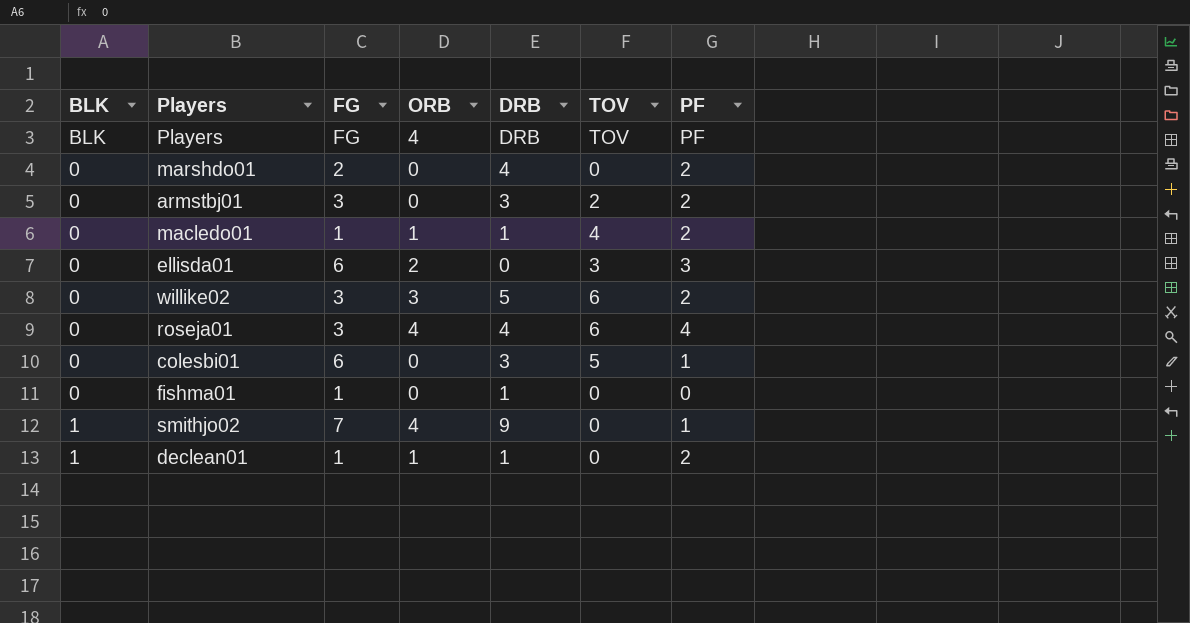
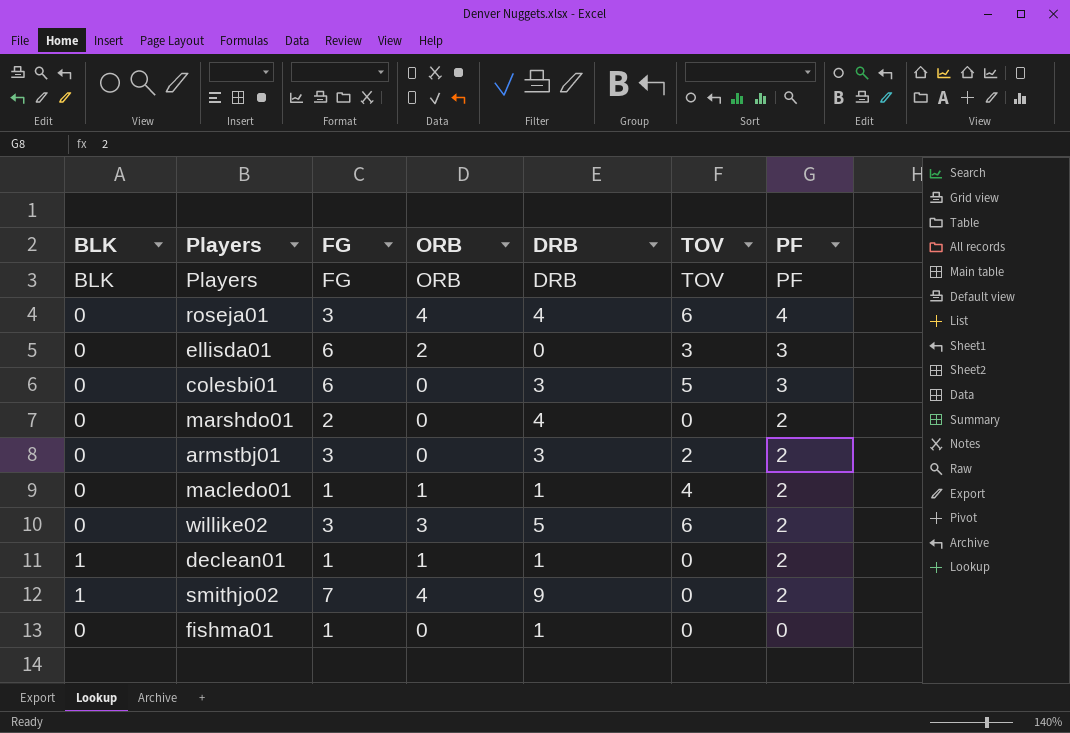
row order: none -> PF descending
Players | ORB: 4 -> ORB
colesbi01 | PF: 1 -> 3
smithjo02 | PF: 1 -> 2

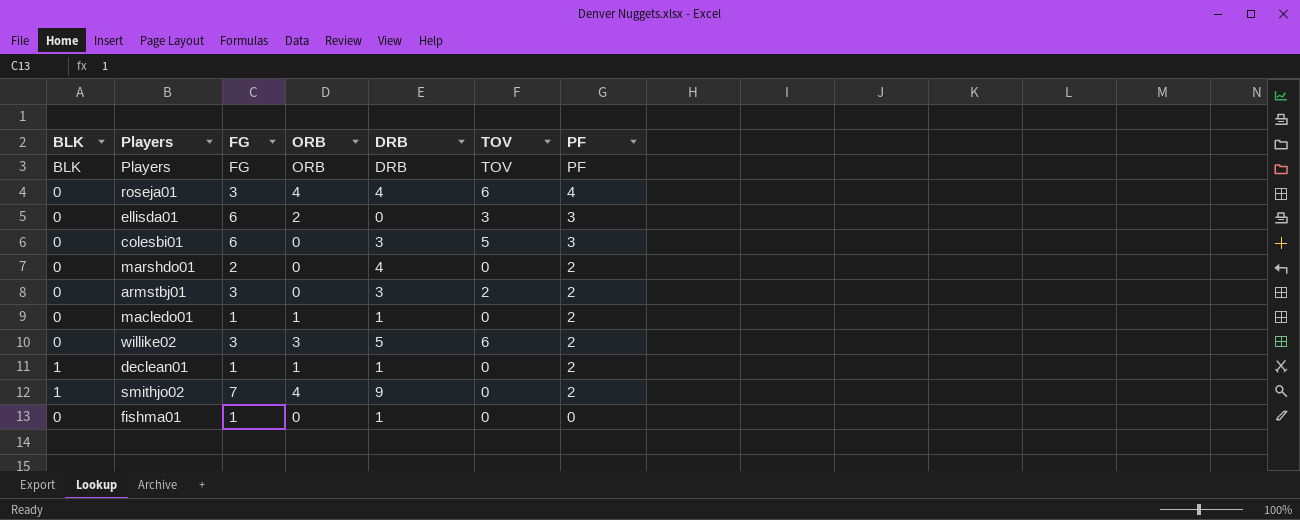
macledo01 | TOV: 4 -> 0

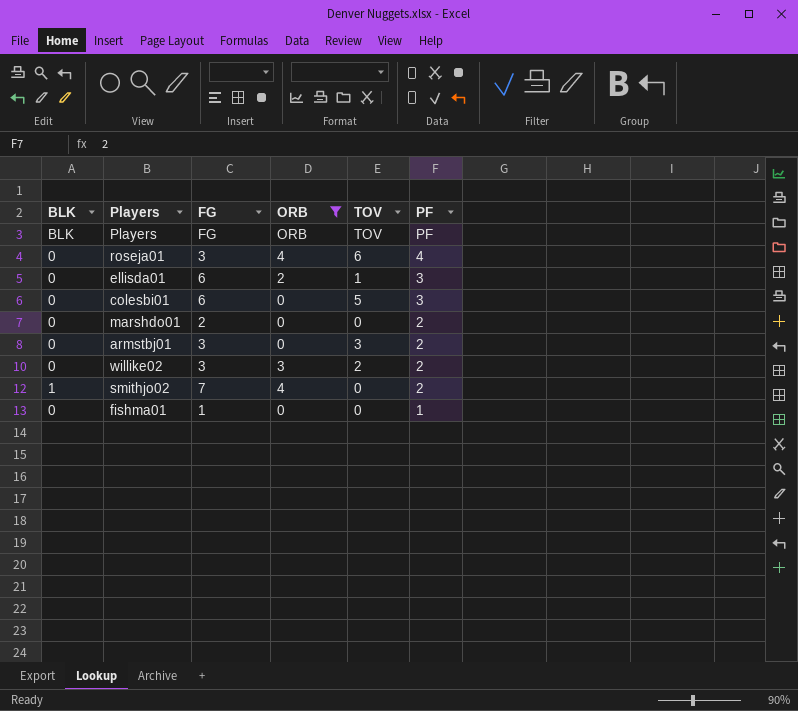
filter: none -> ORB != 1
column DRB | position: 5 -> none
ellisda01 | TOV: 3 -> 1
armstbj01 | TOV: 2 -> 3
willike02 | TOV: 6 -> 2
fishma01 | PF: 0 -> 1

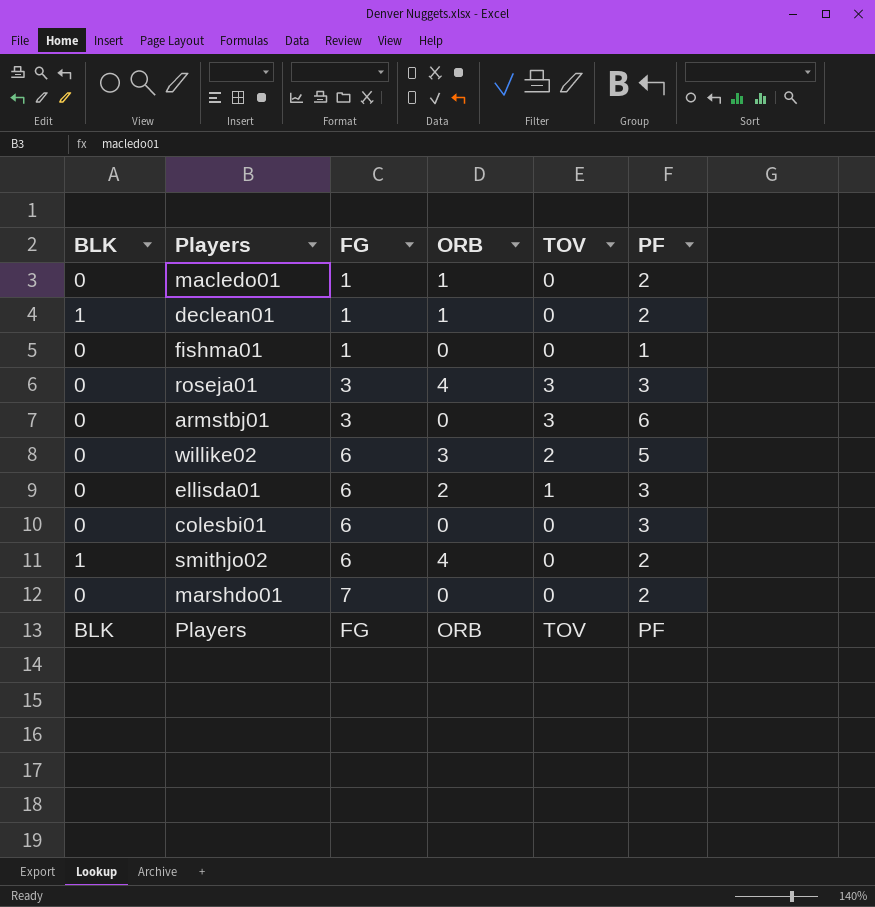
filter: ORB != 1 -> none
row order: PF descending -> FG ascending
roseja01 | TOV: 6 -> 3
roseja01 | PF: 4 -> 3
armstbj01 | PF: 2 -> 6
willike02 | FG: 3 -> 6
willike02 | PF: 2 -> 5
colesbi01 | TOV: 5 -> 0
smithjo02 | FG: 7 -> 6
marshdo01 | FG: 2 -> 7

